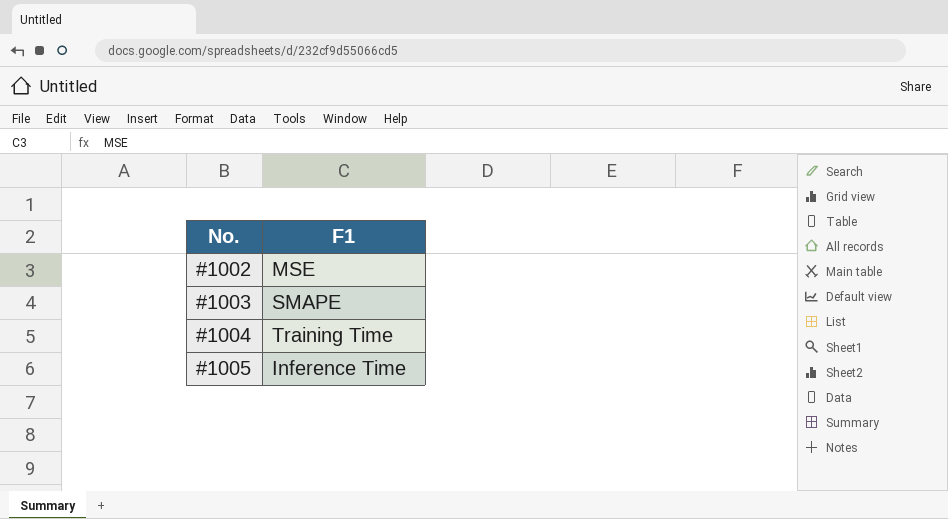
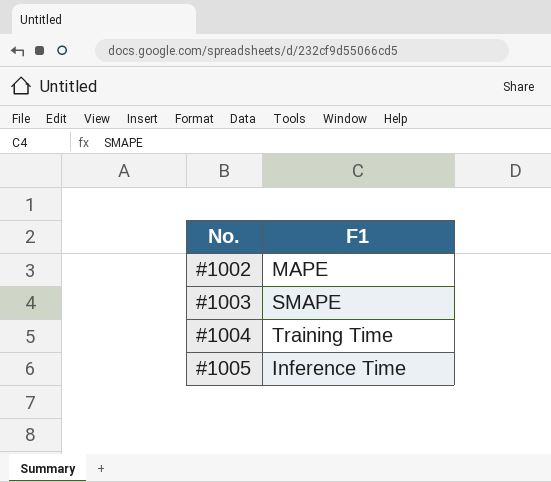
#1002 | F1: MSE -> MAPE

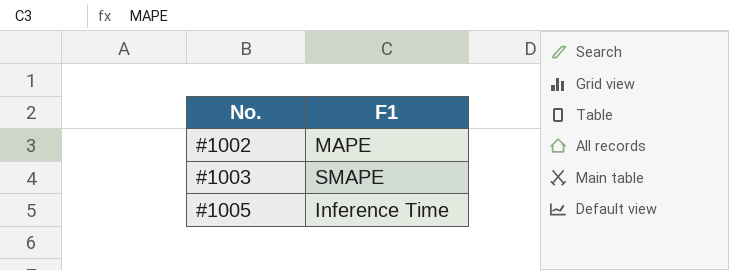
row #1004: Training Time -> none

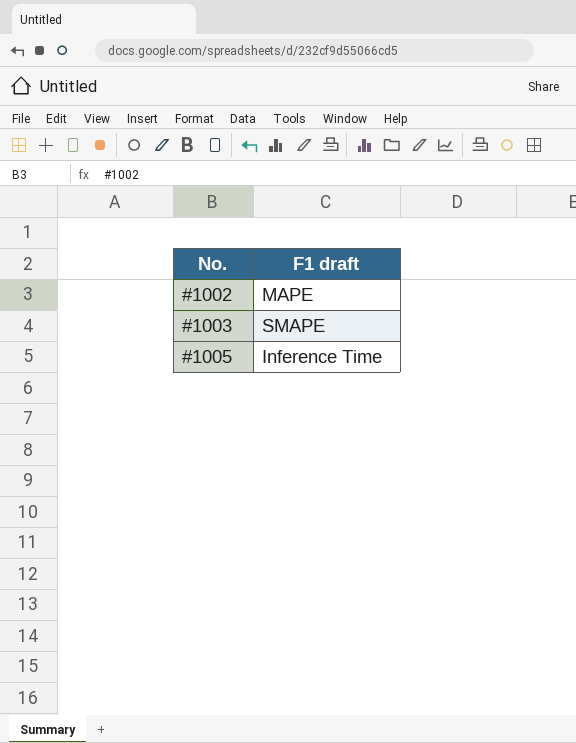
column name: F1 -> F1 draft

